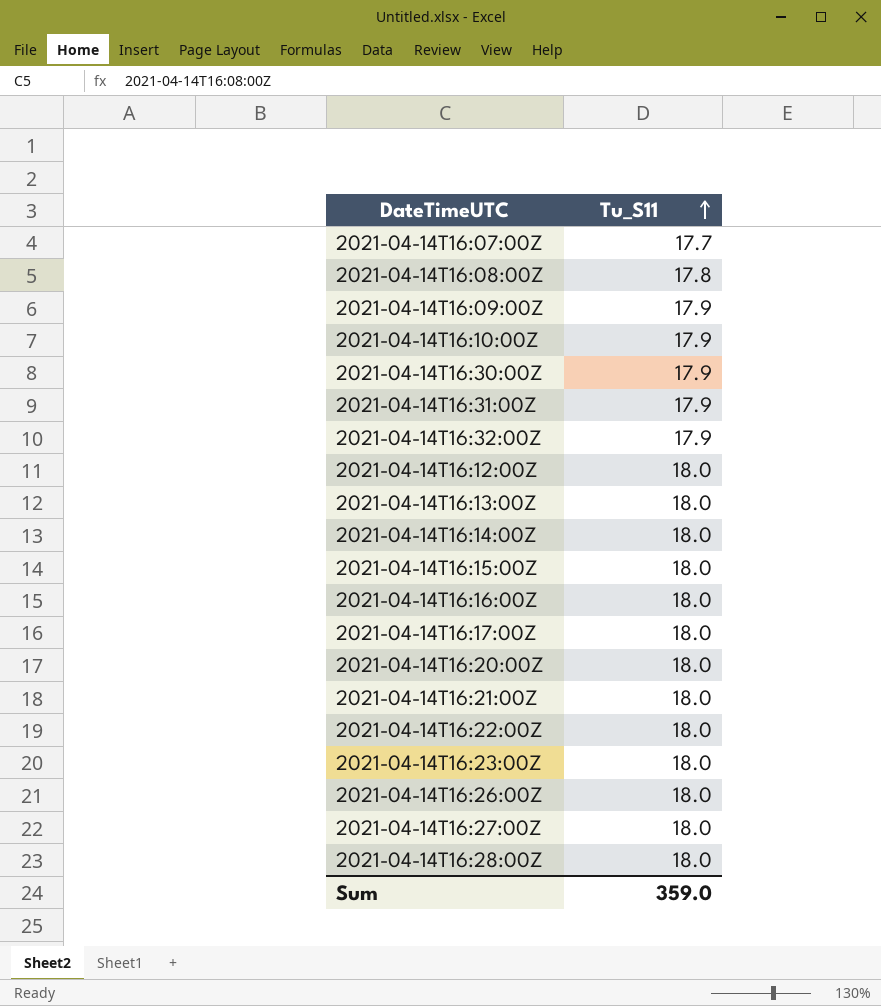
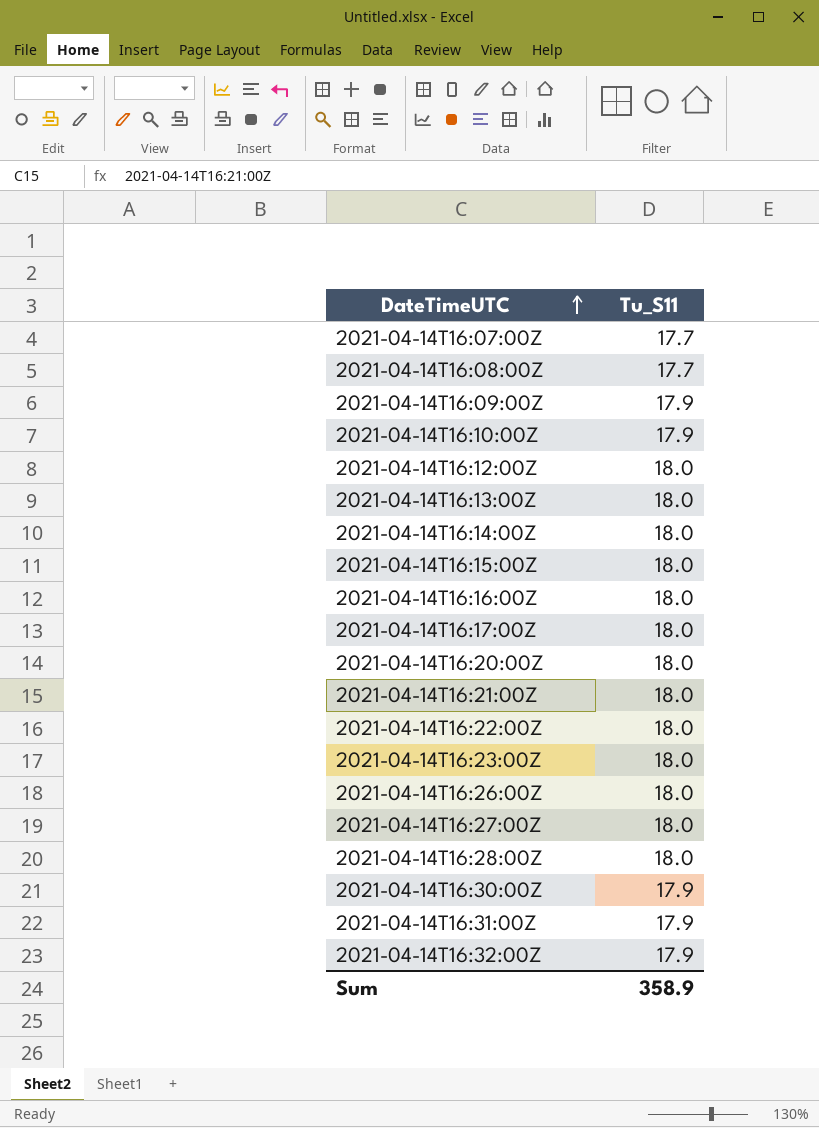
row order: Tu_S11 ascending -> DateTimeUTC ascending
2021-04-14T16:08:00Z | Tu_S11: 17.8 -> 17.7
Sum | Tu_S11: 359.0 -> 358.9

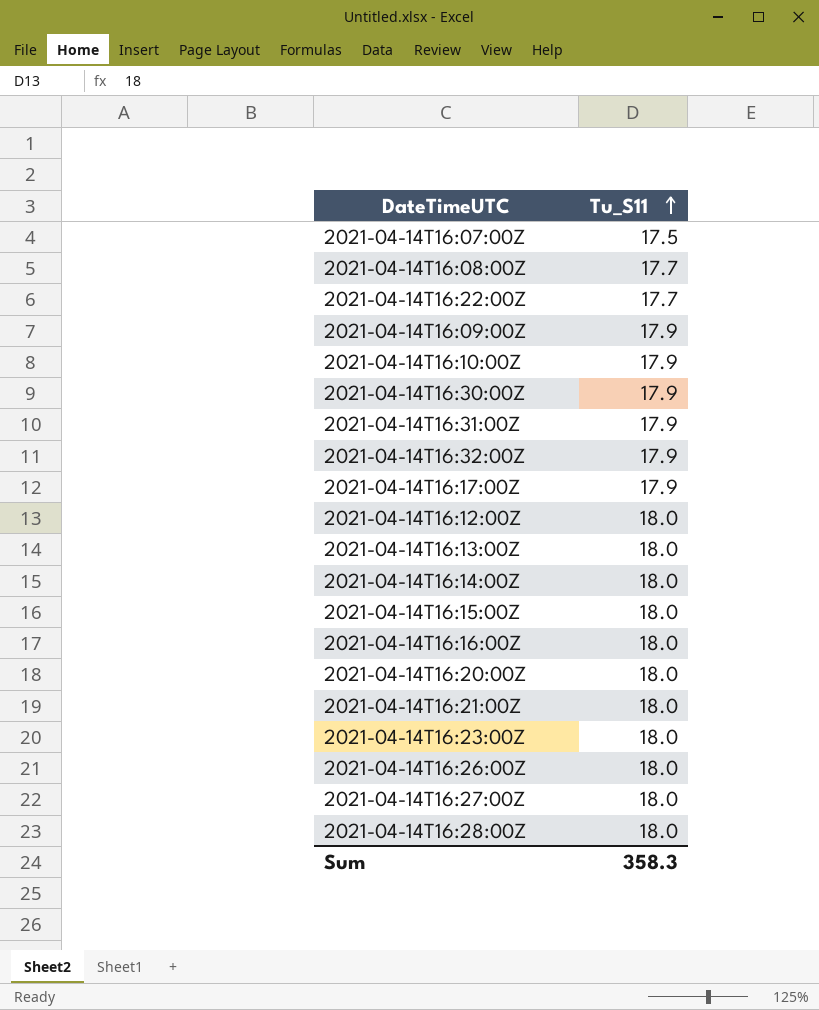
row order: DateTimeUTC ascending -> Tu_S11 ascending
2021-04-14T16:07:00Z | Tu_S11: 17.7 -> 17.5
2021-04-14T16:22:00Z | Tu_S11: 18.0 -> 17.7
2021-04-14T16:17:00Z | Tu_S11: 18.0 -> 17.9
Sum | Tu_S11: 358.9 -> 358.3

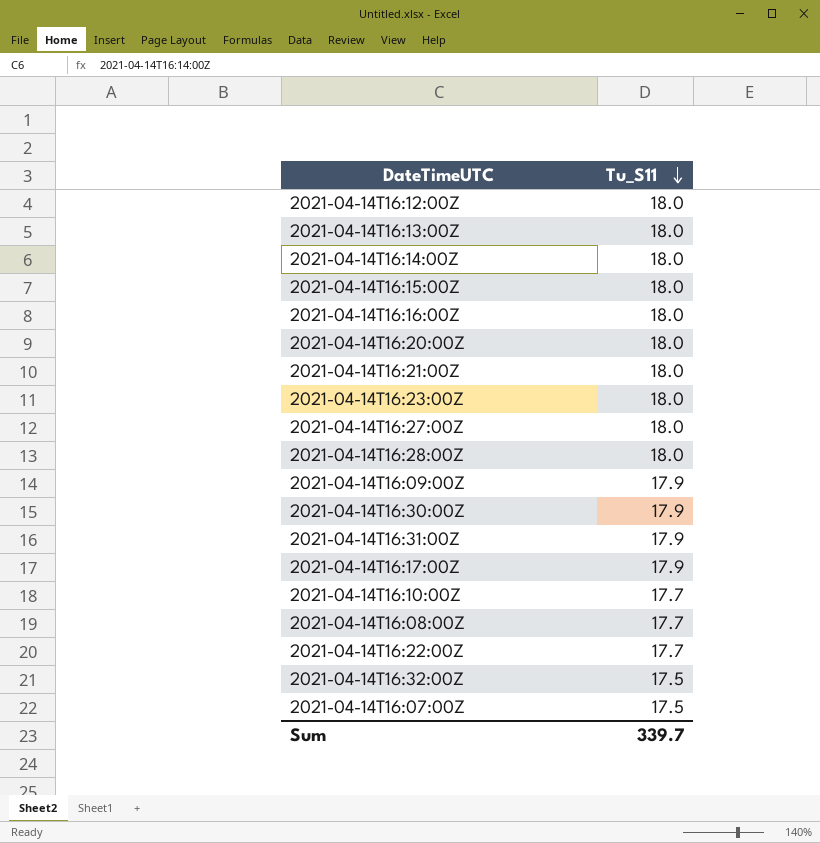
row order: Tu_S11 ascending -> Tu_S11 descending
row 2021-04-14T16:26:00Z: 18.0 -> none
2021-04-14T16:10:00Z | Tu_S11: 17.9 -> 17.7
2021-04-14T16:32:00Z | Tu_S11: 17.9 -> 17.5
Sum | Tu_S11: 358.3 -> 339.7

